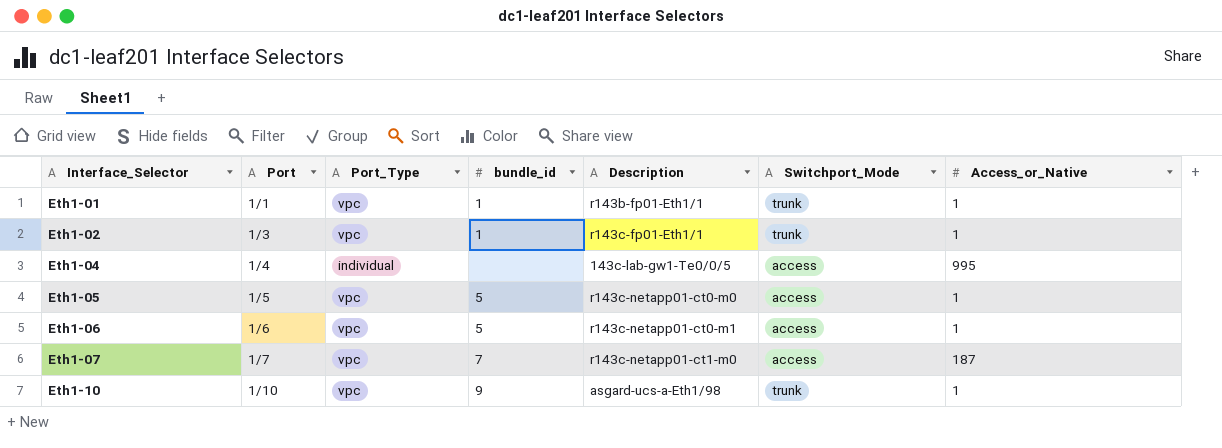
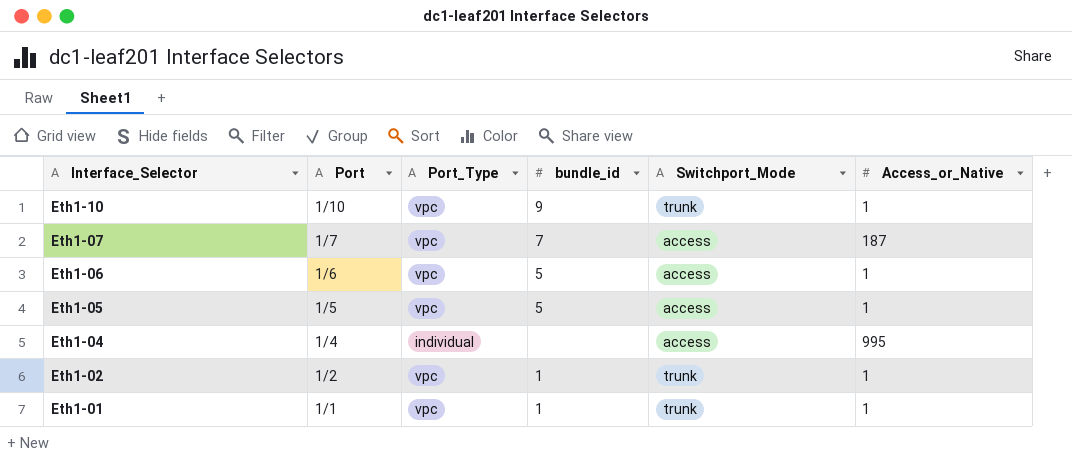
row order: Interface_Selector ascending -> Interface_Selector descending
column Description | position: 5 -> none
Eth1-02 | Port: 1/3 -> 1/2

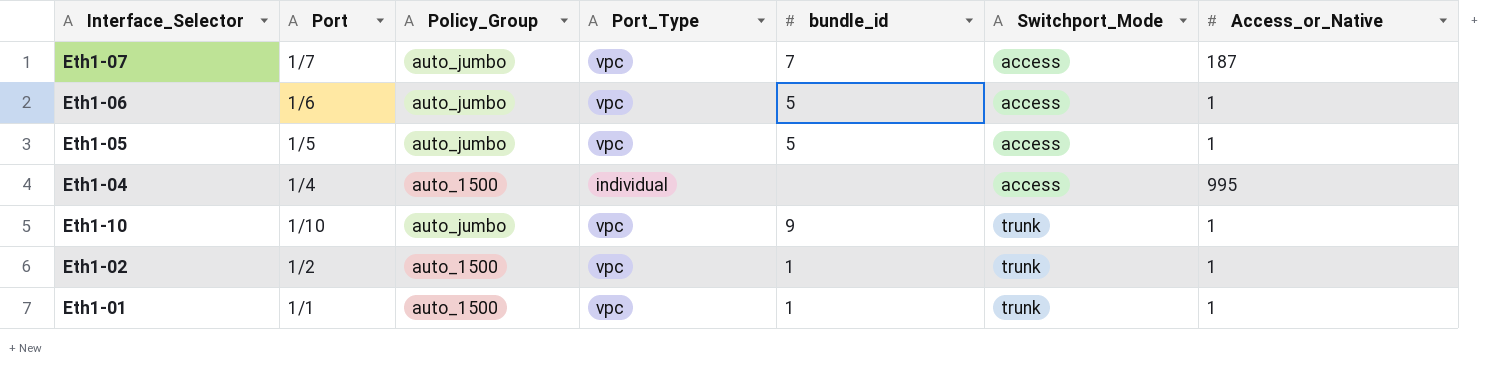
row order: Interface_Selector descending -> Switchport_Mode ascending
column Policy_Group | position: none -> 3

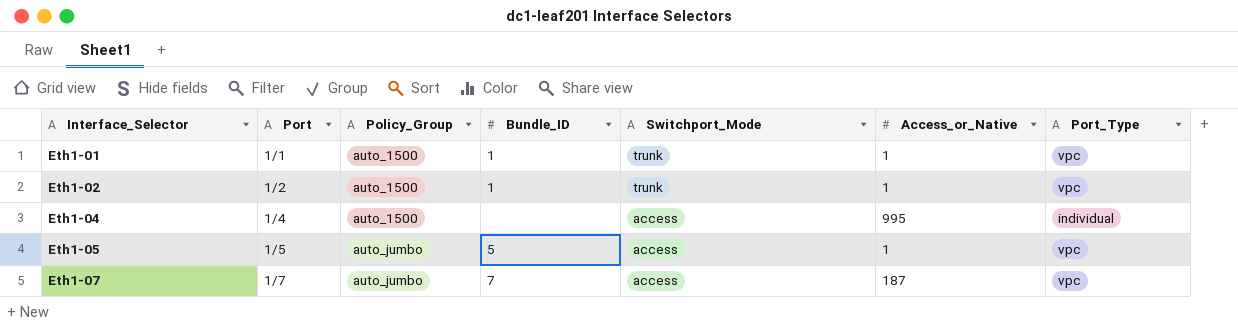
row order: Switchport_Mode ascending -> Interface_Selector ascending
column name: bundle_id -> Bundle_ID
column Port_Type | position: 4 -> 7
row Eth1-06: 1/6 | auto_jumbo | vpc | 5 | access | 1 -> none
row Eth1-10: 1/10 | auto_jumbo | vpc | 9 | trunk | 1 -> none

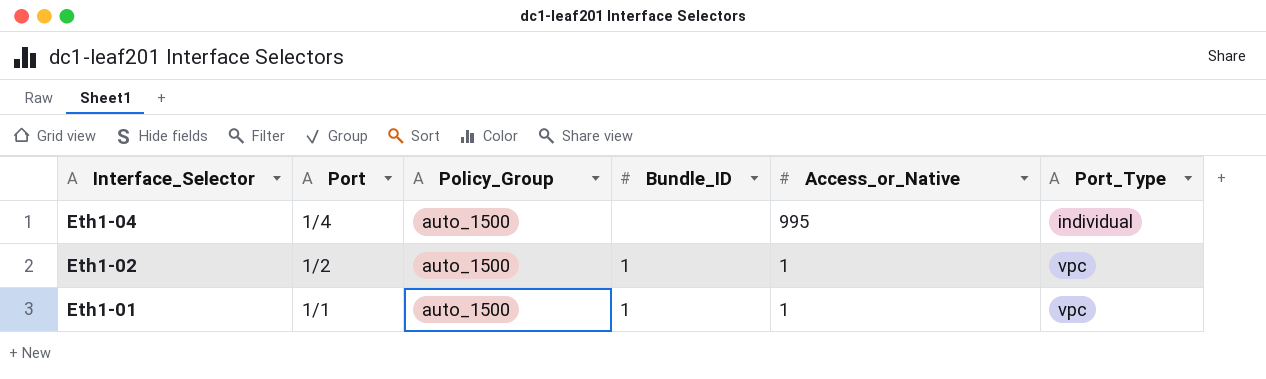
row order: Interface_Selector ascending -> Interface_Selector descending
column Switchport_Mode | position: 5 -> none
row Eth1-05: 1/5 | auto_jumbo | 5 | access | 1 | vpc -> none
row Eth1-07: 1/7 | auto_jumbo | 7 | access | 187 | vpc -> none

